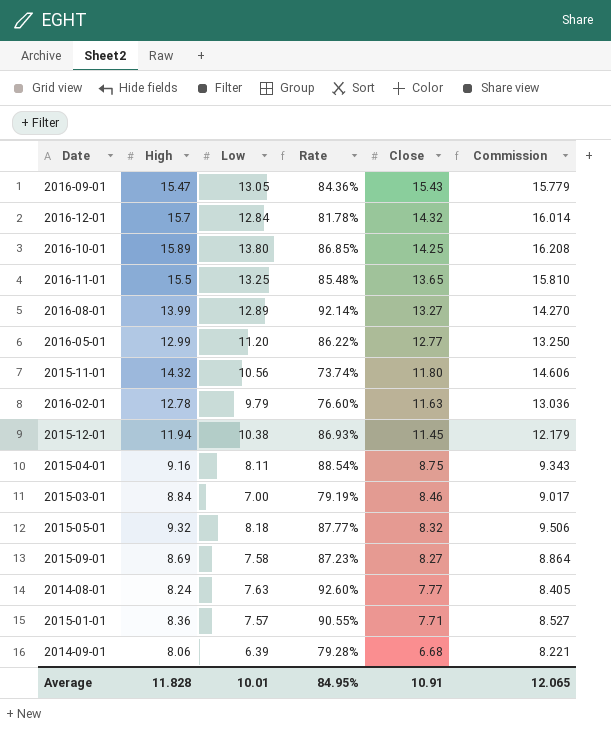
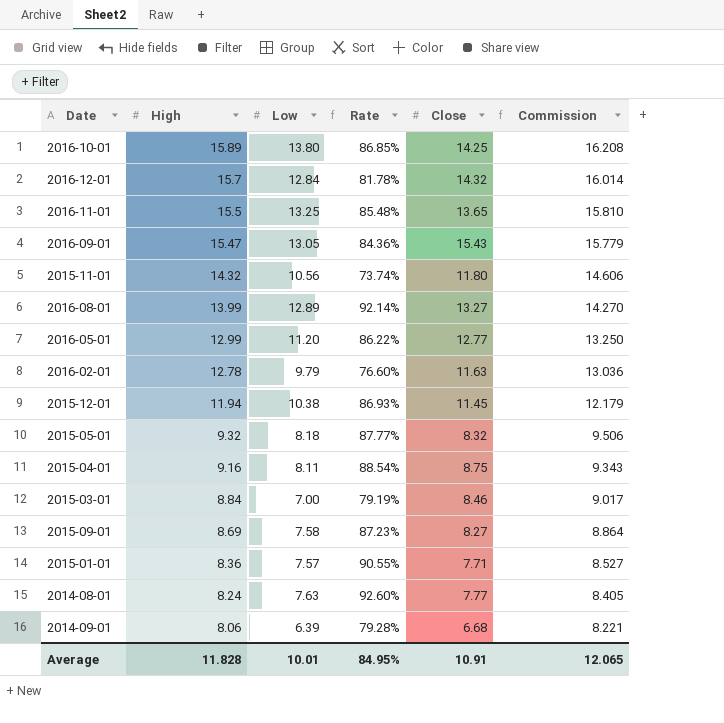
row order: Close descending -> High descending

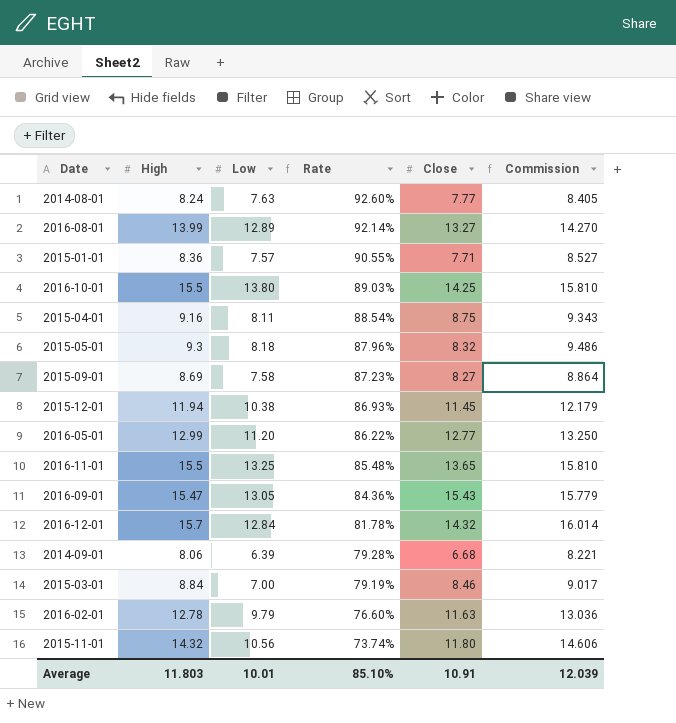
row order: High descending -> Rate descending
2016-10-01 | High: 15.89 -> 15.5
2016-10-01 | Rate: 86.85% -> 89.03%
2016-10-01 | Commission: 16.208 -> 15.810
2015-05-01 | High: 9.32 -> 9.3
2015-05-01 | Rate: 87.77% -> 87.96%
2015-05-01 | Commission: 9.506 -> 9.486
Average | High: 11.828 -> 11.803
Average | Rate: 84.95% -> 85.10%
Average | Commission: 12.065 -> 12.039

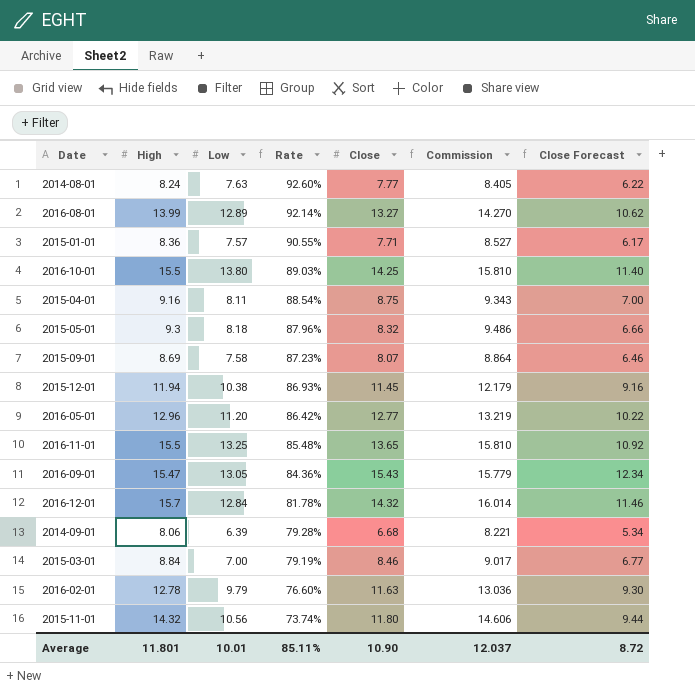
column Close Forecast | formula: none -> [Close] * 0.8
2015-09-01 | Close: 8.27 -> 8.07
2016-05-01 | High: 12.99 -> 12.96
2016-05-01 | Rate: 86.22% -> 86.42%
2016-05-01 | Commission: 13.250 -> 13.219
Average | High: 11.803 -> 11.801
Average | Rate: 85.10% -> 85.11%
Average | Close: 10.91 -> 10.90
Average | Commission: 12.039 -> 12.037

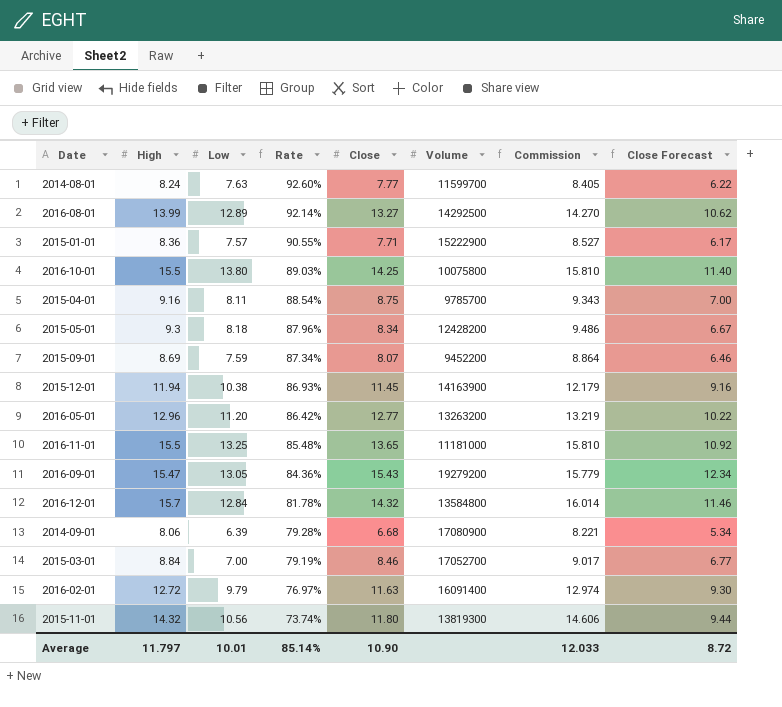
column Volume | position: none -> 6
2015-05-01 | Close: 8.32 -> 8.34
2015-05-01 | Close Forecast: 6.66 -> 6.67
2015-09-01 | Low: 7.58 -> 7.59
2015-09-01 | Rate: 87.23% -> 87.34%
2016-02-01 | High: 12.78 -> 12.72
2016-02-01 | Rate: 76.60% -> 76.97%
2016-02-01 | Commission: 13.036 -> 12.974
Average | High: 11.801 -> 11.797
Average | Rate: 85.11% -> 85.14%
Average | Commission: 12.037 -> 12.033

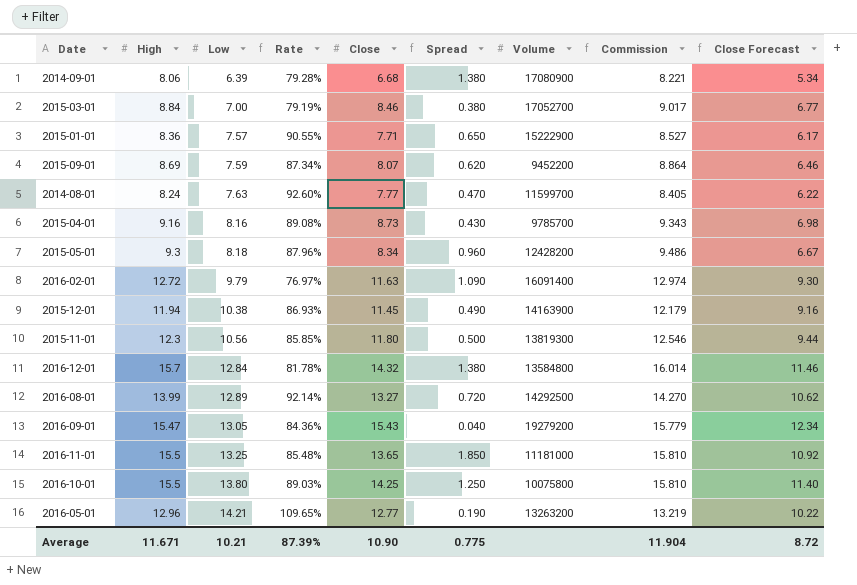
row order: Rate descending -> Low ascending
column Spread | formula: none -> [High] - [Close]
2015-04-01 | Low: 8.11 -> 8.16
2015-04-01 | Rate: 88.54% -> 89.08%
2015-04-01 | Close: 8.75 -> 8.73
2015-04-01 | Close Forecast: 7.00 -> 6.98
2015-11-01 | High: 14.32 -> 12.3
2015-11-01 | Rate: 73.74% -> 85.85%
2015-11-01 | Commission: 14.606 -> 12.546
2016-05-01 | Low: 11.20 -> 14.21
2016-05-01 | Rate: 86.42% -> 109.65%
Average | High: 11.797 -> 11.671
Average | Low: 10.01 -> 10.21
Average | Rate: 85.14% -> 87.39%
Average | Commission: 12.033 -> 11.904

